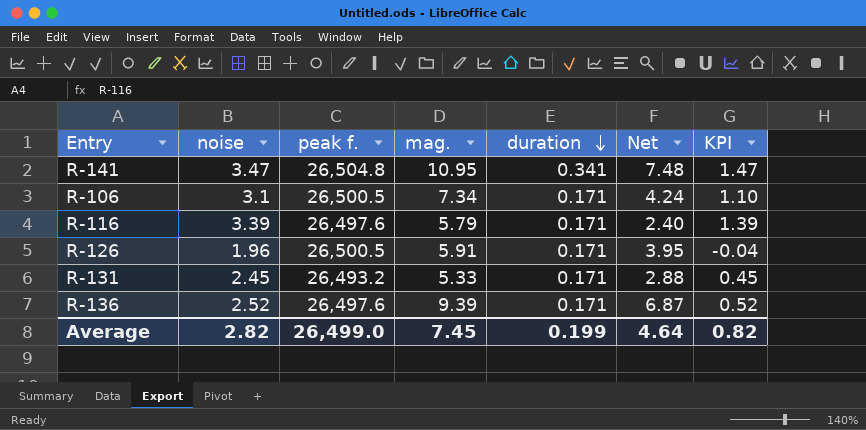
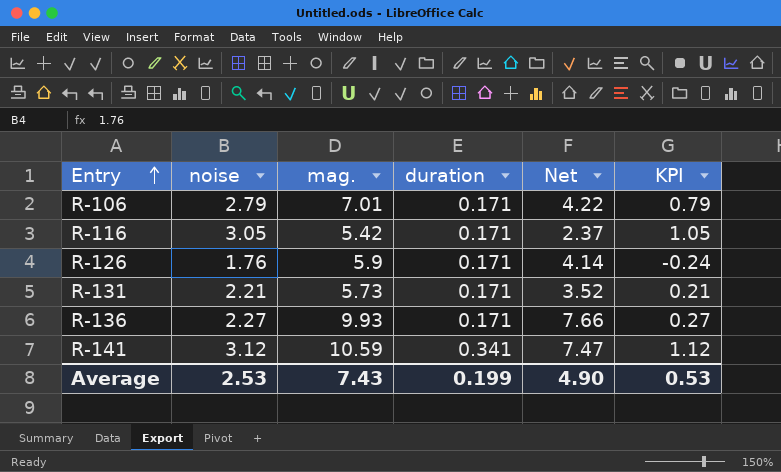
row order: duration descending -> Entry ascending
column peak f. | position: 3 -> none
R-106 | noise: 3.1 -> 2.79
R-106 | mag.: 7.34 -> 7.01
R-106 | Net: 4.24 -> 4.22
R-106 | KPI: 1.10 -> 0.79
R-116 | noise: 3.39 -> 3.05
R-116 | mag.: 5.79 -> 5.42
R-116 | Net: 2.40 -> 2.37
R-116 | KPI: 1.39 -> 1.05
R-126 | noise: 1.96 -> 1.76
R-126 | mag.: 5.91 -> 5.9
R-126 | Net: 3.95 -> 4.14
R-126 | KPI: -0.04 -> -0.24
R-131 | noise: 2.45 -> 2.21
R-131 | mag.: 5.33 -> 5.73
R-131 | Net: 2.88 -> 3.52
R-131 | KPI: 0.45 -> 0.21
R-136 | noise: 2.52 -> 2.27
R-136 | mag.: 9.39 -> 9.93
R-136 | Net: 6.87 -> 7.66
R-136 | KPI: 0.52 -> 0.27
R-141 | noise: 3.47 -> 3.12
R-141 | mag.: 10.95 -> 10.59
R-141 | Net: 7.48 -> 7.47
R-141 | KPI: 1.47 -> 1.12
Average | noise: 2.82 -> 2.53
Average | mag.: 7.45 -> 7.43
Average | Net: 4.64 -> 4.90
Average | KPI: 0.82 -> 0.53

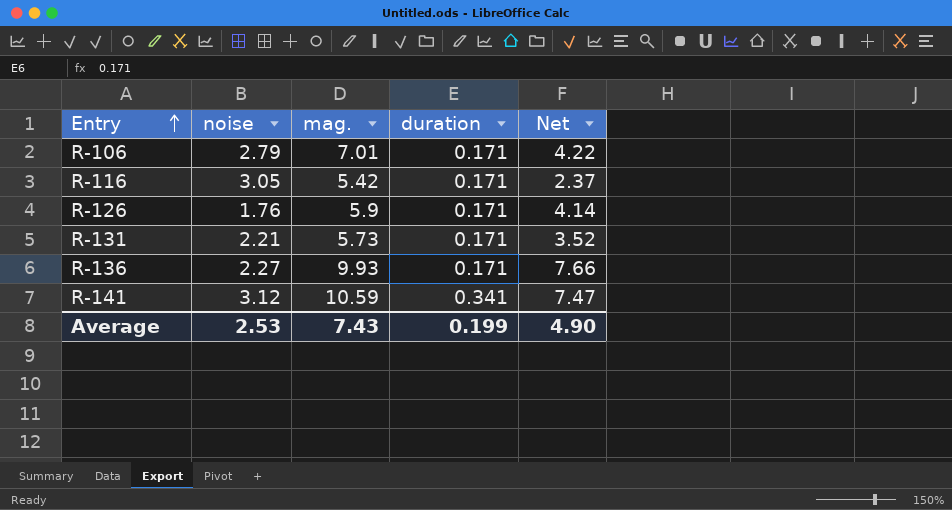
column KPI | formula: [noise] - 2 -> none

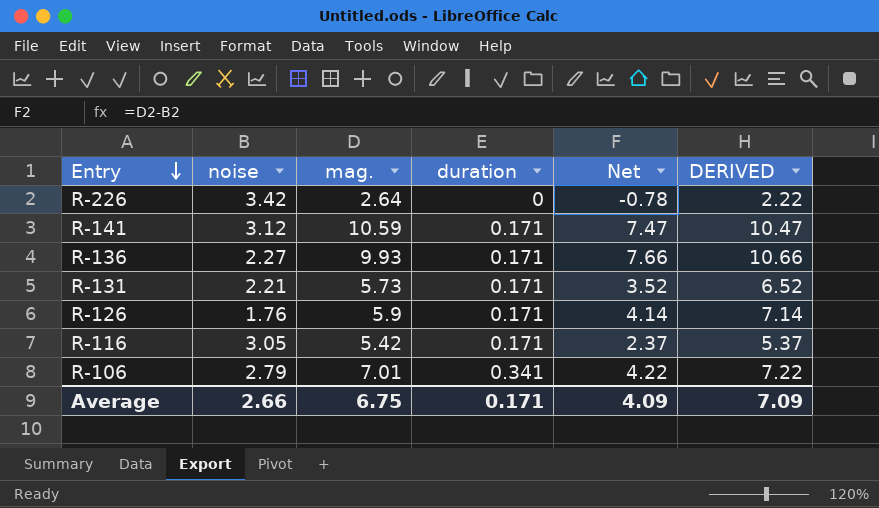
row order: Entry ascending -> Entry descending
column DERIVED | formula: none -> [Net] + 3
row R-226: none -> 3.42 | 2.64 | 0 | -0.78 | 2.22
R-141 | duration: 0.341 -> 0.171
R-106 | duration: 0.171 -> 0.341
Average | noise: 2.53 -> 2.66
Average | mag.: 7.43 -> 6.75
Average | duration: 0.199 -> 0.171
Average | Net: 4.90 -> 4.09

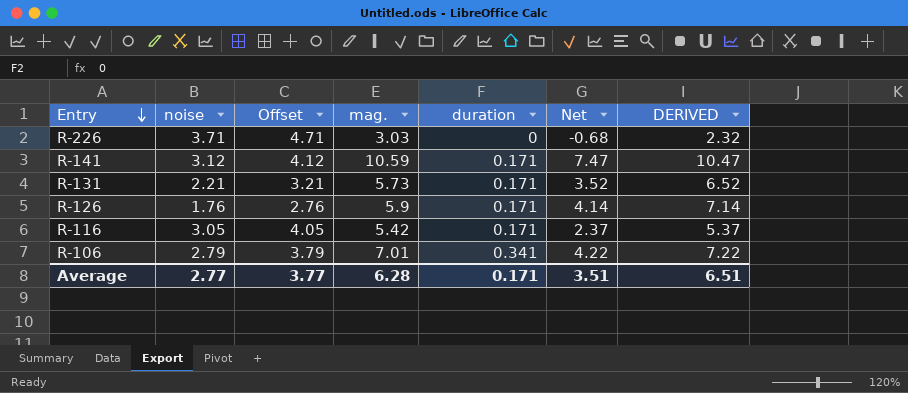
column Offset | formula: none -> [noise] + 1
row R-136: 2.27 | 9.93 | 0.171 | 7.66 | 10.66 -> none
R-226 | noise: 3.42 -> 3.71
R-226 | mag.: 2.64 -> 3.03
R-226 | Net: -0.78 -> -0.68
R-226 | DERIVED: 2.22 -> 2.32
Average | noise: 2.66 -> 2.77
Average | mag.: 6.75 -> 6.28
Average | Net: 4.09 -> 3.51
Average | DERIVED: 7.09 -> 6.51

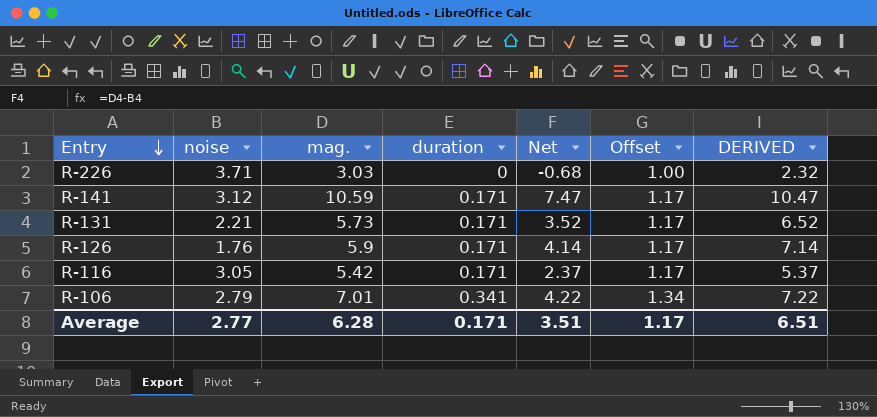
column Offset | formula: [noise] + 1 -> [duration] + 1
column Offset | position: 3 -> 6
Average | Offset: 3.77 -> 1.17

